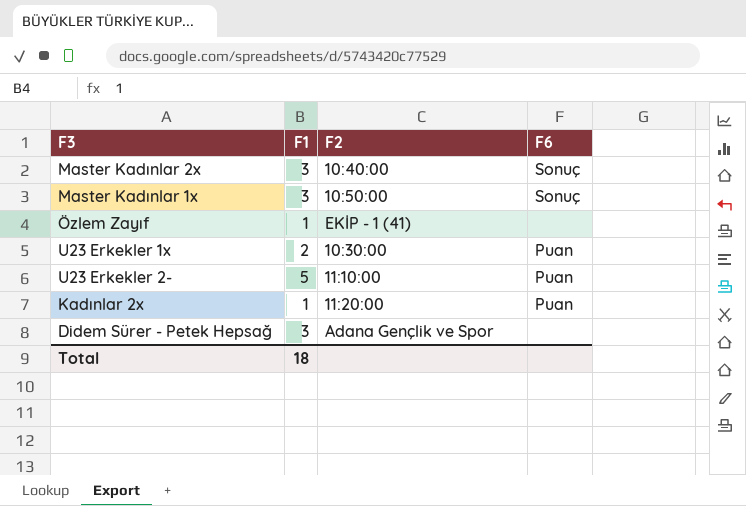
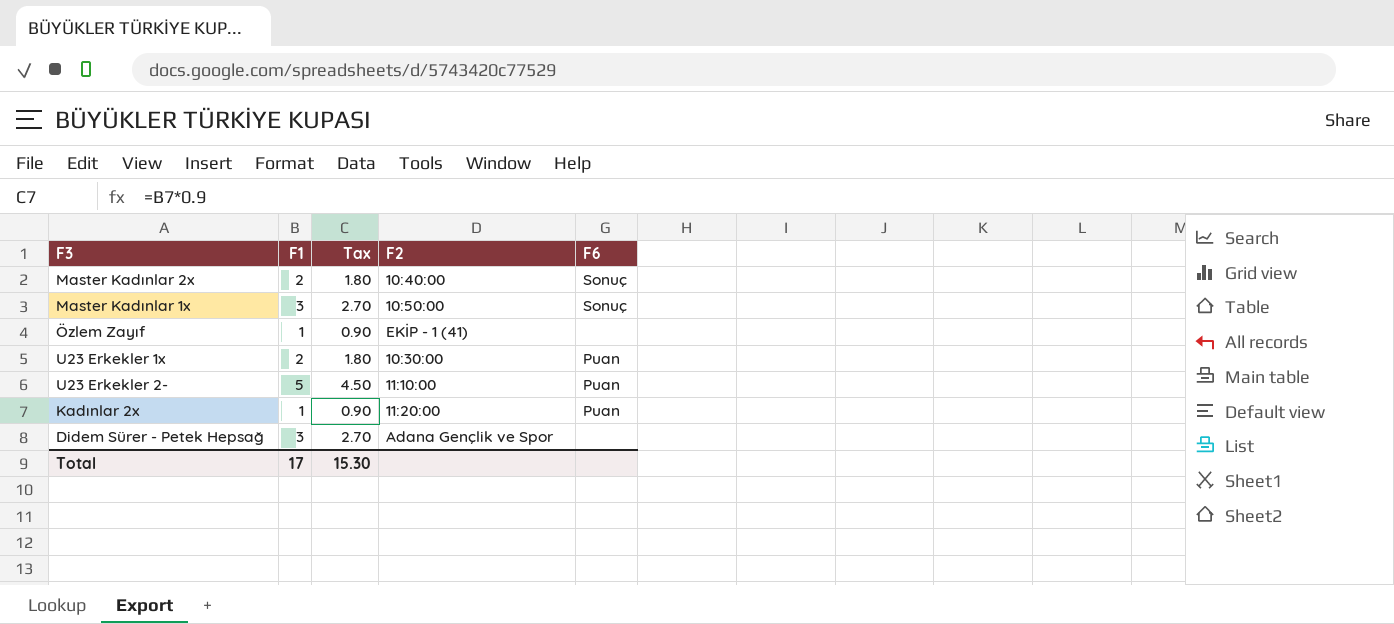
column Tax | formula: none -> [F1] * 0.9
Master Kadınlar 2x | F1: 3 -> 2
Total | F1: 18 -> 17

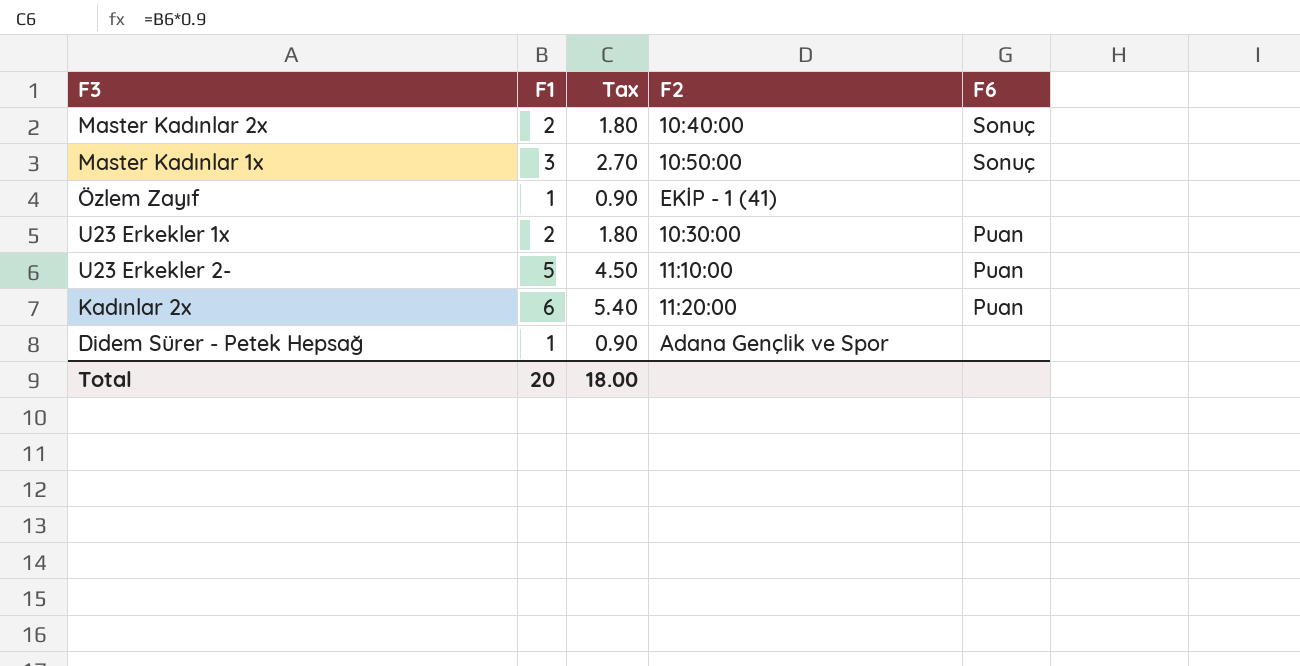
Kadınlar 2x | F1: 1 -> 6
Kadınlar 2x | Tax: 0.90 -> 5.40
Didem Sürer - Petek Hepsağ | F1: 3 -> 1
Didem Sürer - Petek Hepsağ | Tax: 2.70 -> 0.90
Total | F1: 17 -> 20
Total | Tax: 15.30 -> 18.00

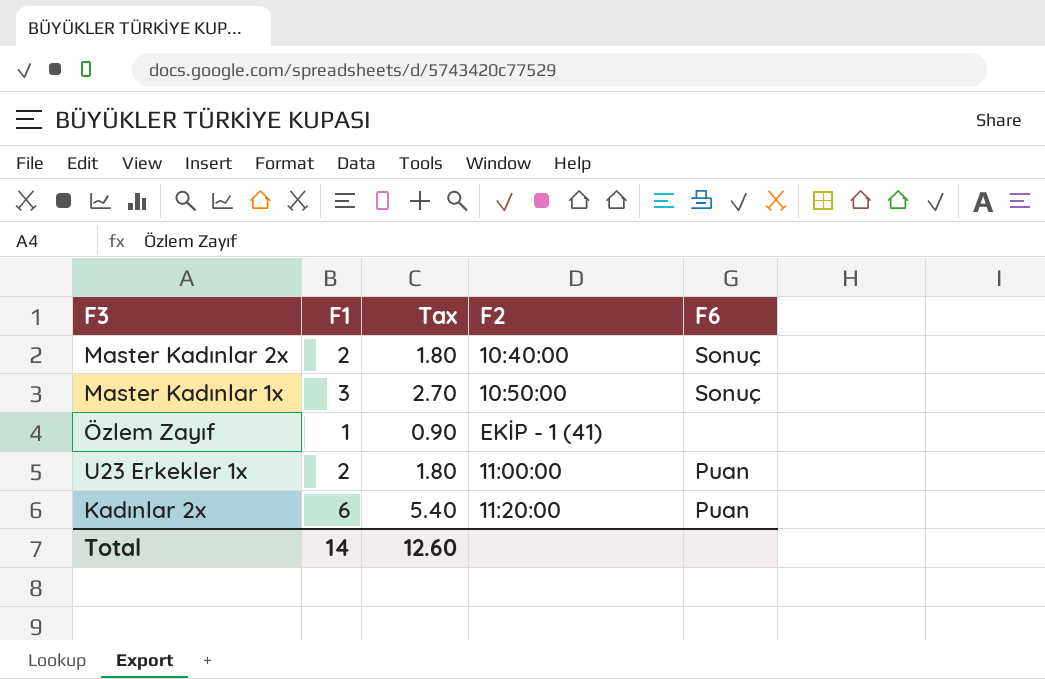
row U23 Erkekler 2-: 5 | 4.50 | 11:10:00 | Puan -> none
row Didem Sürer - Petek Hepsağ: 1 | 0.90 | Adana Gençlik ve Spor | none -> none
U23 Erkekler 1x | F2: 10:30:00 -> 11:00:00
Total | F1: 20 -> 14
Total | Tax: 18.00 -> 12.60

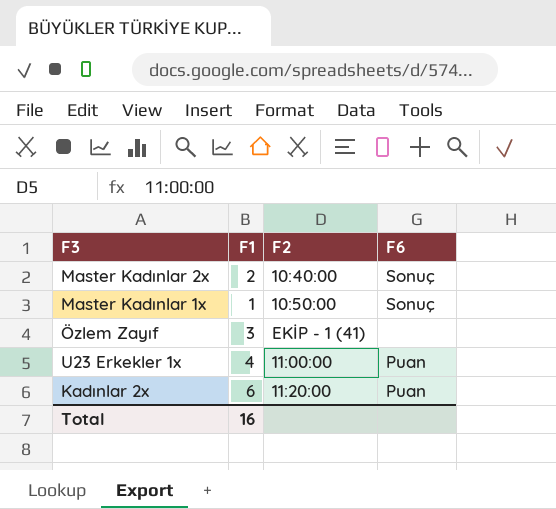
column Tax | formula: [F1] * 0.9 -> none
Master Kadınlar 1x | F1: 3 -> 1
Özlem Zayıf | F1: 1 -> 3
U23 Erkekler 1x | F1: 2 -> 4
Total | F1: 14 -> 16

